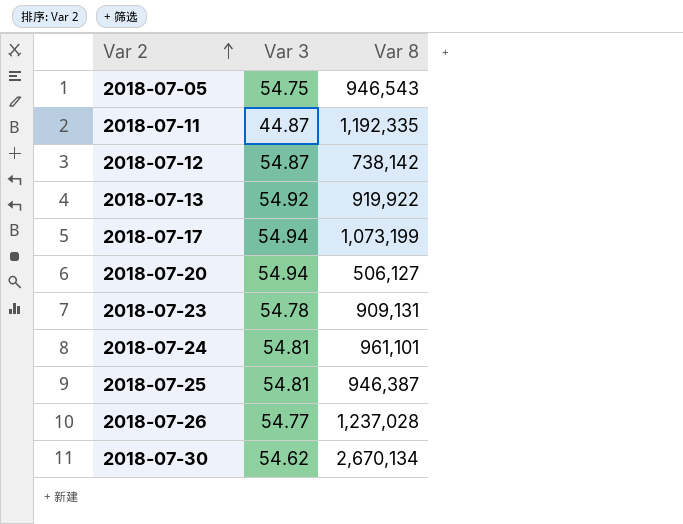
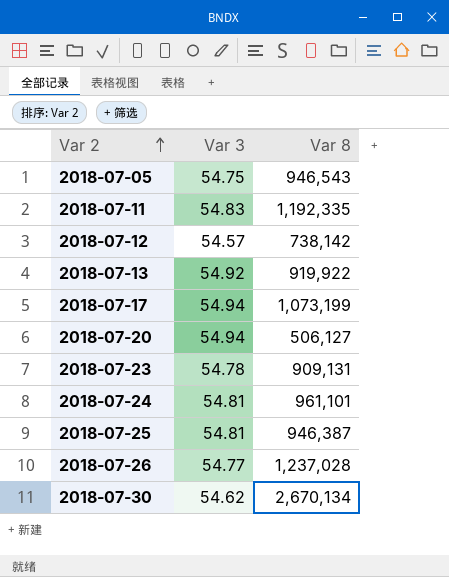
2018-07-11 | Var 3: 44.87 -> 54.83
2018-07-12 | Var 3: 54.87 -> 54.57

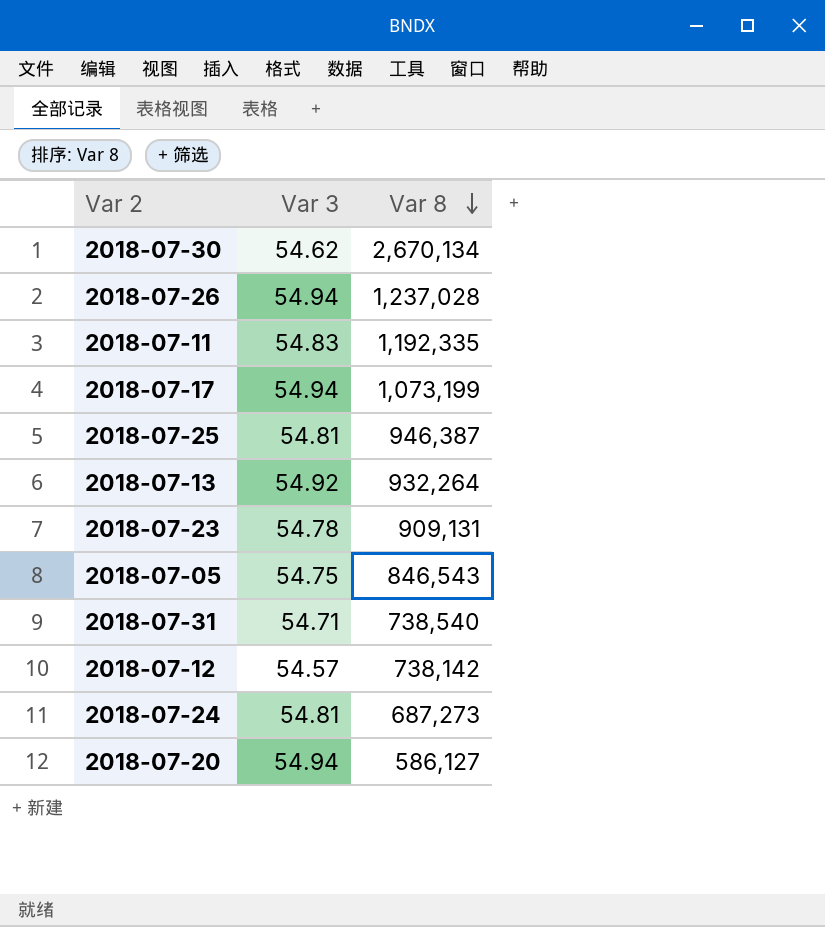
row order: Var 2 ascending -> Var 8 descending
2018-07-26 | Var 3: 54.77 -> 54.94
2018-07-13 | Var 8: 919,922 -> 932,264
2018-07-05 | Var 8: 946,543 -> 846,543
row 2018-07-31: none -> 54.71 | 738,540
2018-07-24 | Var 8: 961,101 -> 687,273
2018-07-20 | Var 8: 506,127 -> 586,127

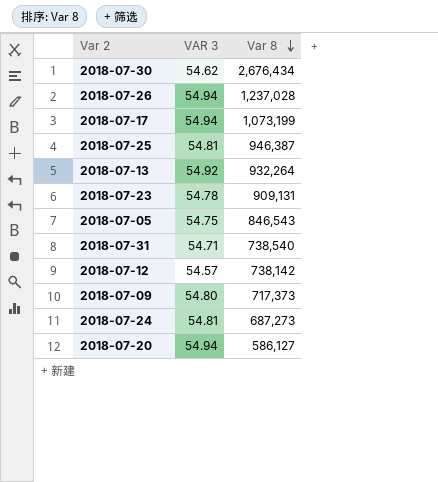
column name: Var 3 -> VAR 3
row 2018-07-11: 54.83 | 1,192,335 -> none
2018-07-30 | Var 8: 2,670,134 -> 2,676,434
row 2018-07-09: none -> 54.80 | 717,373

